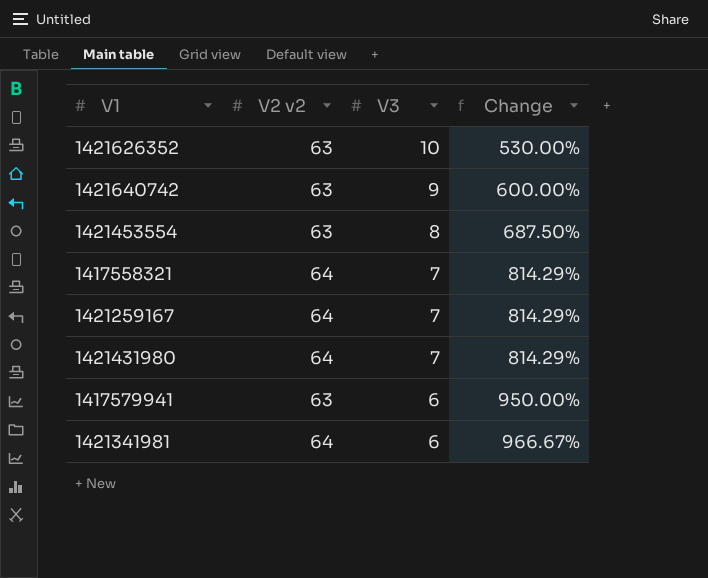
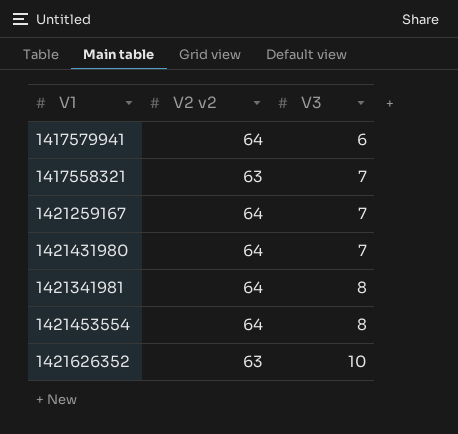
row order: V3 descending -> V3 ascending
column Change | formula: ([V2 v2] - [V3]) / [V3] -> none
row 1421640742: 63 | 9 | 600.00% -> none
1417579941 | V2 v2: 63 -> 64
1417558321 | V2 v2: 64 -> 63
1421341981 | V3: 6 -> 8
1421453554 | V2 v2: 63 -> 64

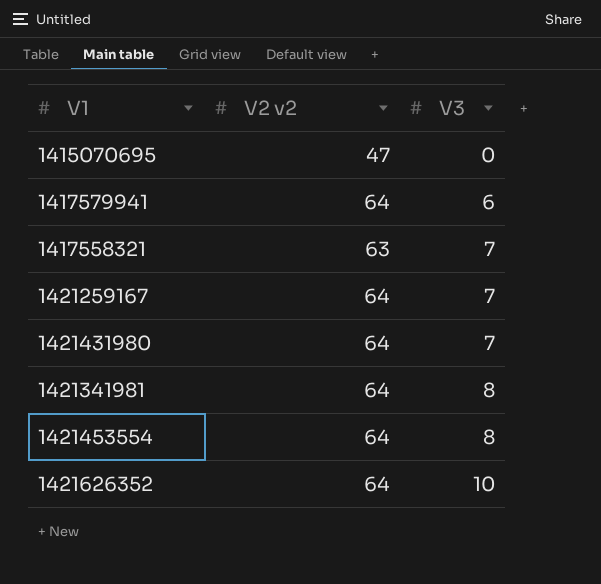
row 1415070695: none -> 47 | 0
1421626352 | V2 v2: 63 -> 64

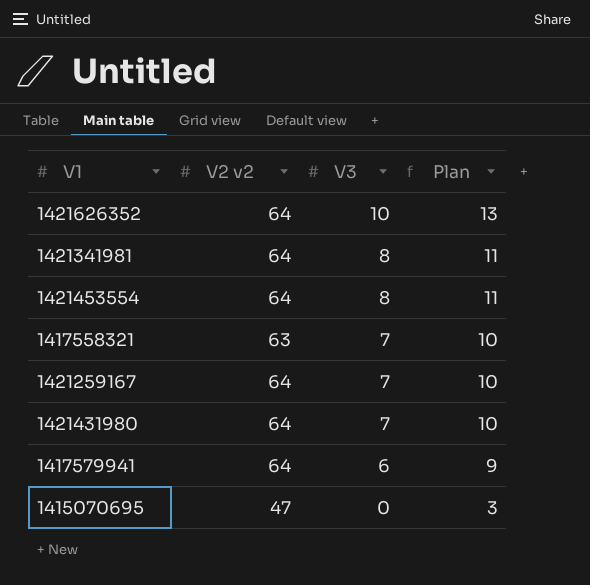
row order: V3 ascending -> V3 descending
column Plan | formula: none -> [V3] + 3

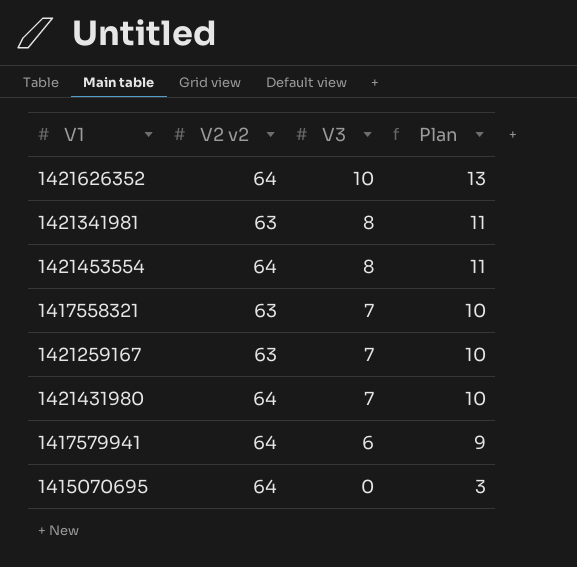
1421341981 | V2 v2: 64 -> 63
1421259167 | V2 v2: 64 -> 63
1415070695 | V2 v2: 47 -> 64

